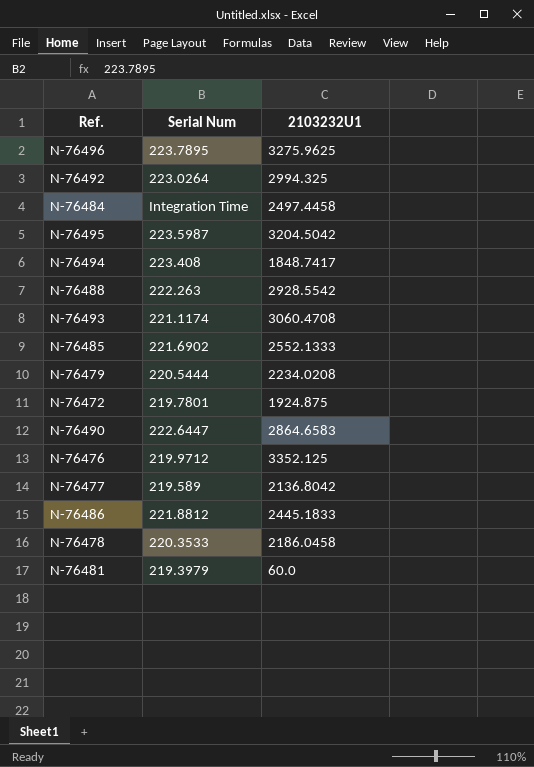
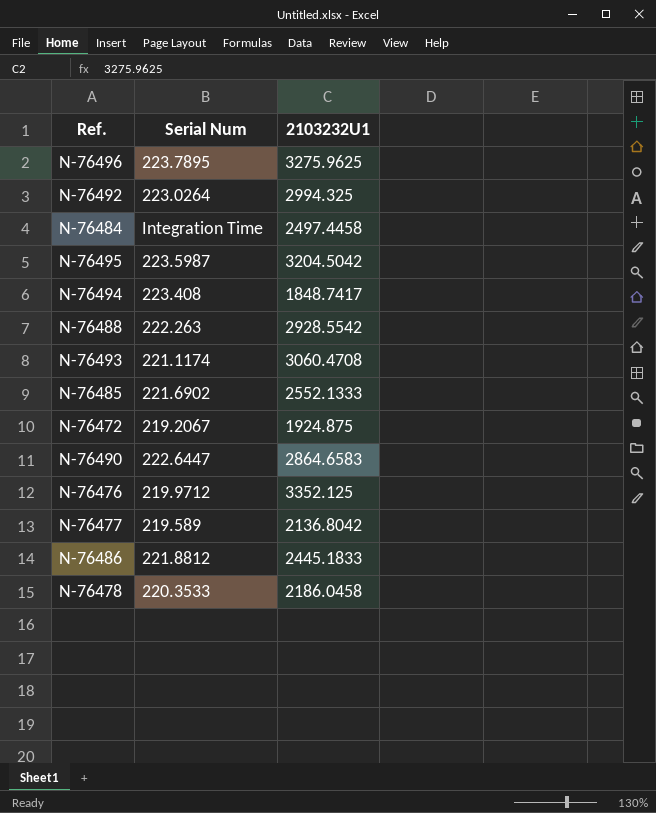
row N-76479: 220.5444 | 2234.0208 -> none
row N-76481: 219.3979 | 60.0 -> none
N-76472 | Serial Num: 219.7801 -> 219.2067

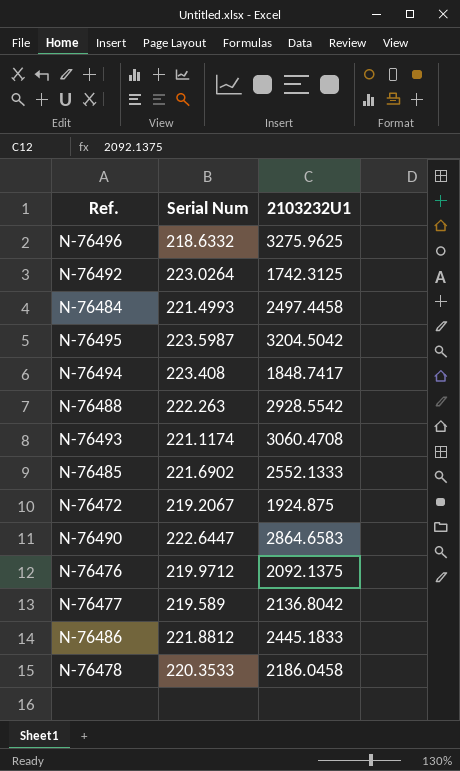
N-76496 | Serial Num: 223.7895 -> 218.6332
N-76492 | 2103232U1: 2994.325 -> 1742.3125
N-76484 | Serial Num: Integration Time -> 221.4993
N-76476 | 2103232U1: 3352.125 -> 2092.1375

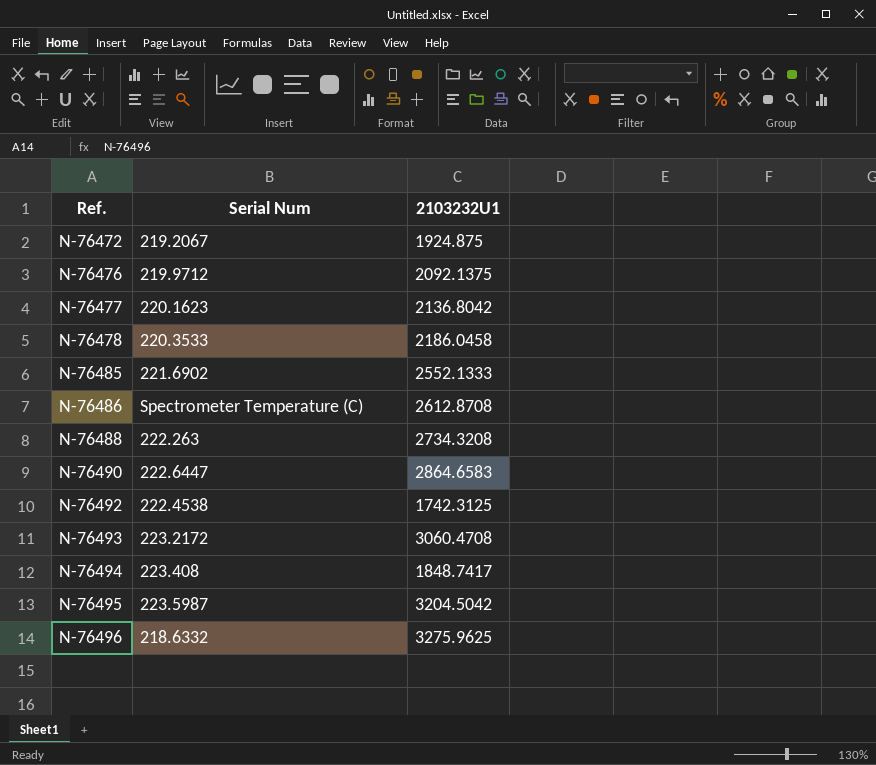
row order: none -> Ref. ascending
row N-76484: 221.4993 | 2497.4458 -> none
N-76477 | Serial Num: 219.589 -> 220.1623
N-76486 | Serial Num: 221.8812 -> Spectrometer Temperature (C)
N-76486 | 2103232U1: 2445.1833 -> 2612.8708
N-76488 | 2103232U1: 2928.5542 -> 2734.3208
N-76492 | Serial Num: 223.0264 -> 222.4538
N-76493 | Serial Num: 221.1174 -> 223.2172

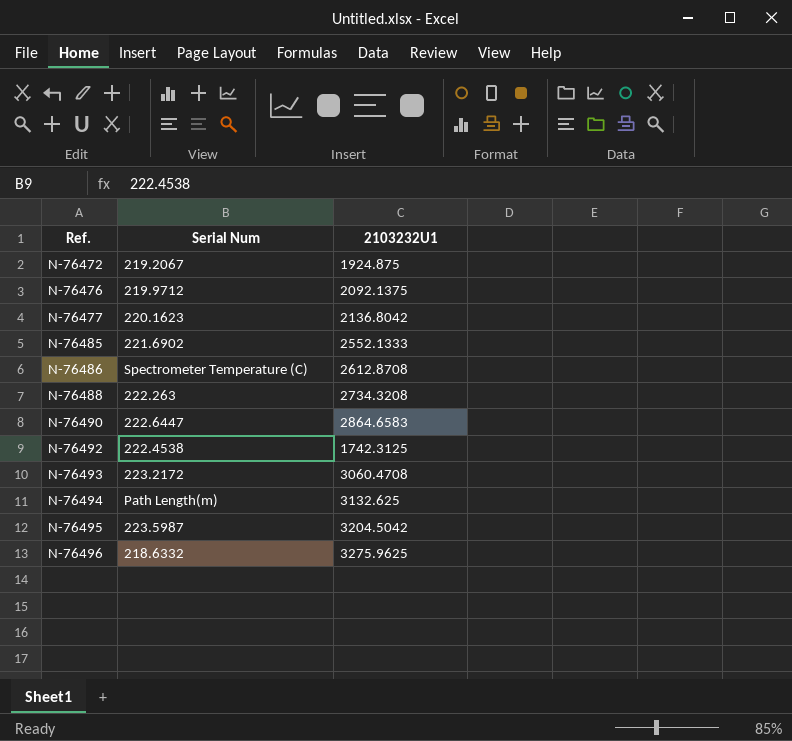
row N-76478: 220.3533 | 2186.0458 -> none
N-76494 | Serial Num: 223.408 -> Path Length(m)
N-76494 | 2103232U1: 1848.7417 -> 3132.625

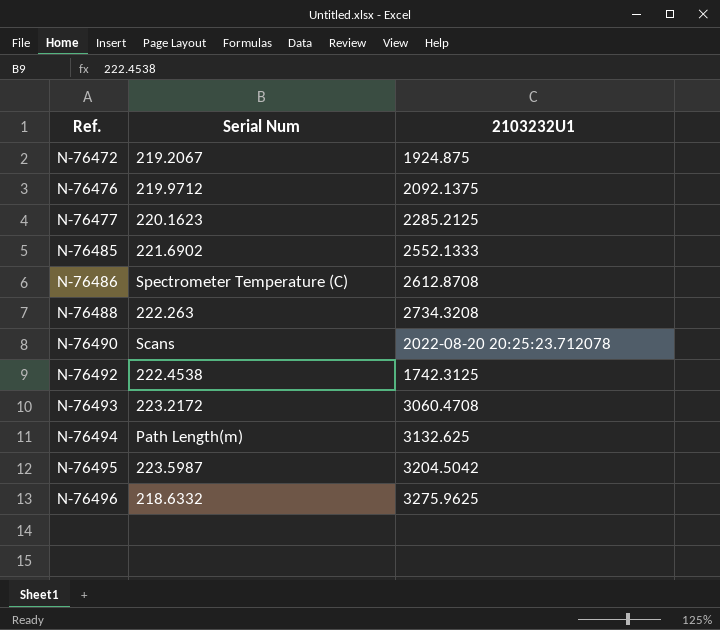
N-76477 | 2103232U1: 2136.8042 -> 2285.2125
N-76490 | Serial Num: 222.6447 -> Scans
N-76490 | 2103232U1: 2864.6583 -> 2022-08-20 20:25:23.712078

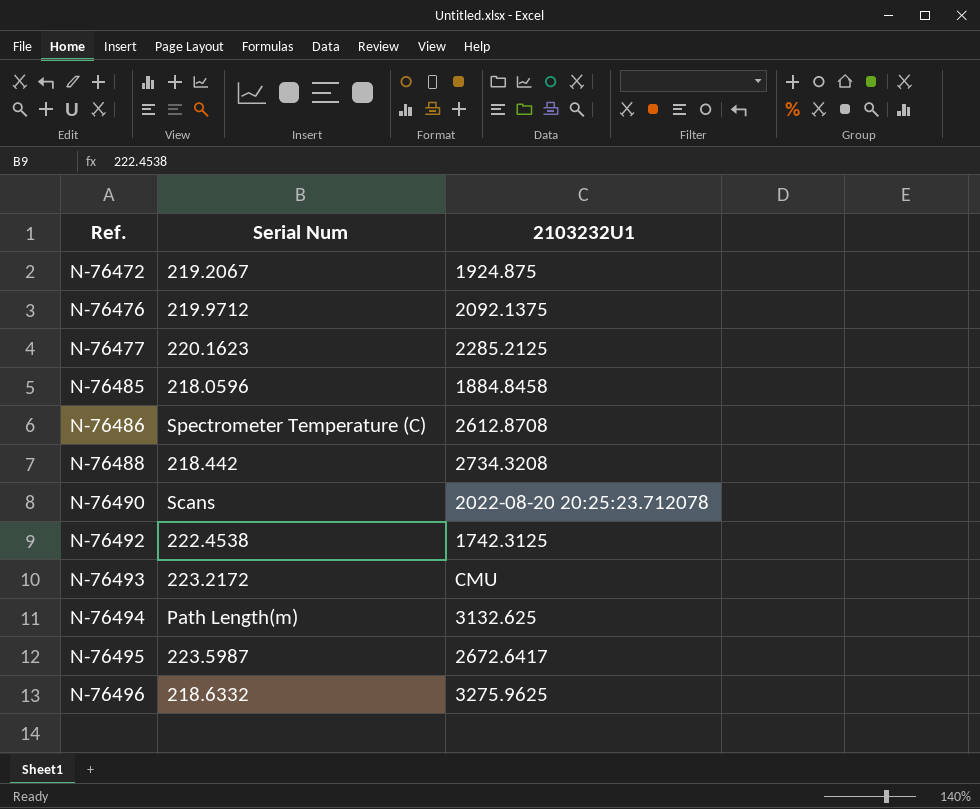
N-76485 | Serial Num: 221.6902 -> 218.0596
N-76485 | 2103232U1: 2552.1333 -> 1884.8458
N-76488 | Serial Num: 222.263 -> 218.442
N-76493 | 2103232U1: 3060.4708 -> CMU
N-76495 | 2103232U1: 3204.5042 -> 2672.6417

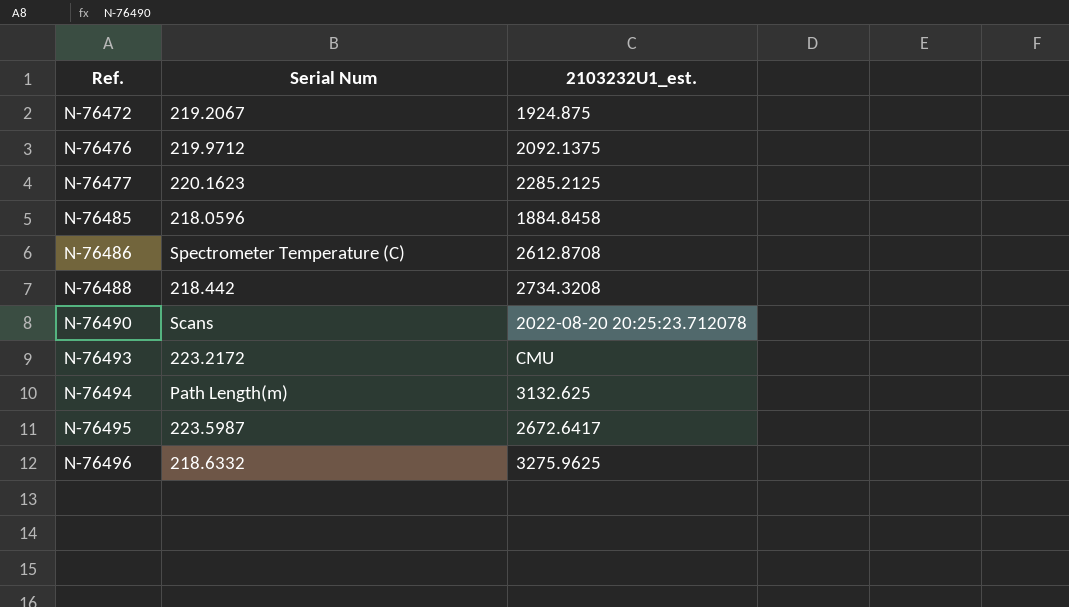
column name: 2103232U1 -> 2103232U1_est.
row N-76492: 222.4538 | 1742.3125 -> none

